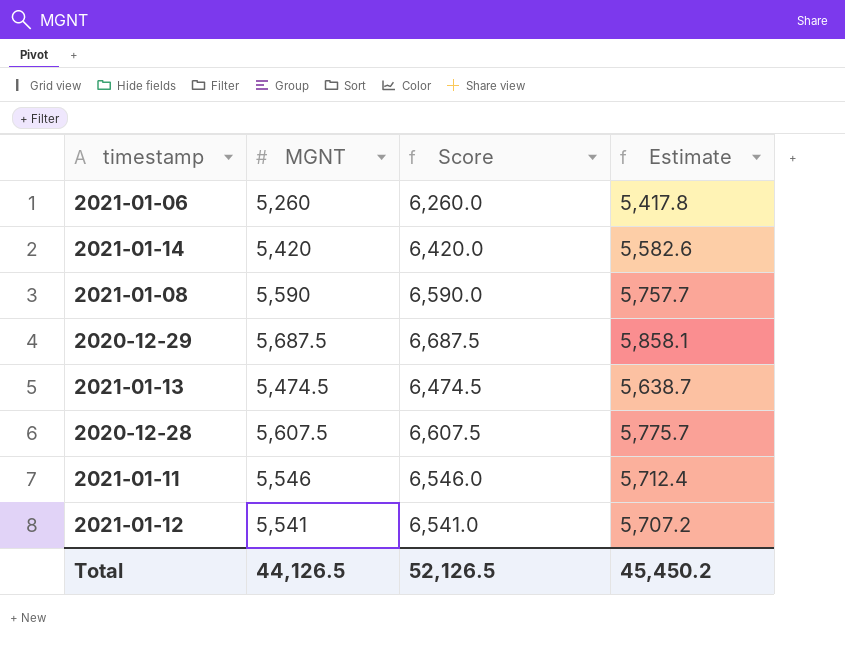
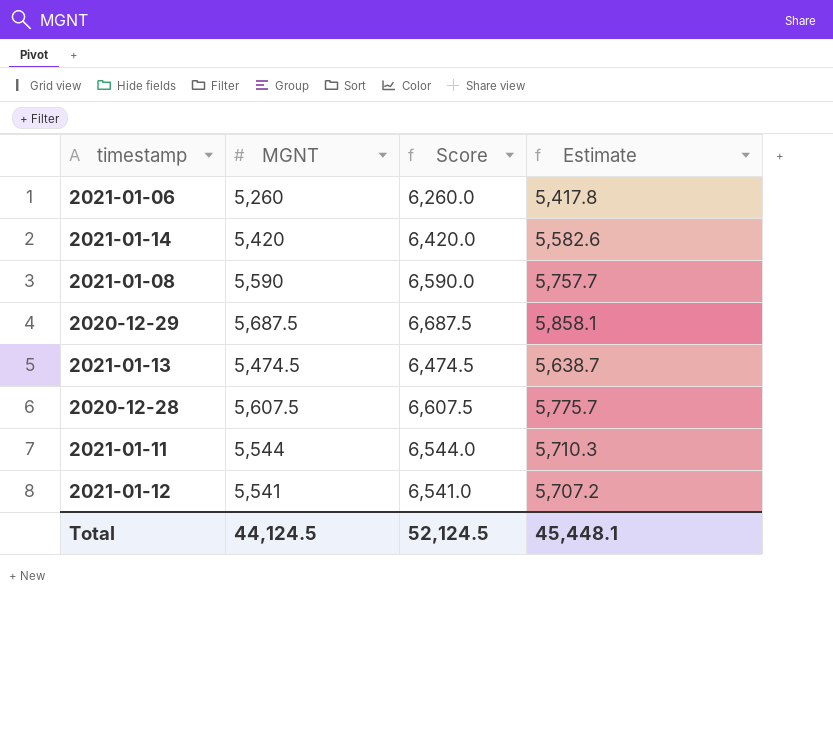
2021-01-11 | MGNT: 5,546 -> 5,544
2021-01-11 | Score: 6,546.0 -> 6,544.0
2021-01-11 | Estimate: 5,712.4 -> 5,710.3
Total | MGNT: 44,126.5 -> 44,124.5
Total | Score: 52,126.5 -> 52,124.5
Total | Estimate: 45,450.2 -> 45,448.1

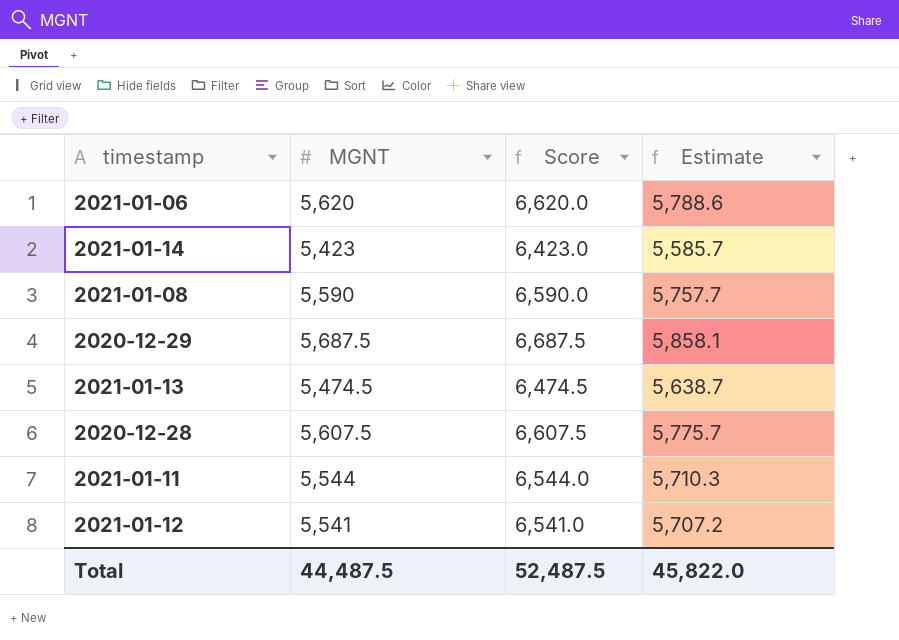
2021-01-06 | MGNT: 5,260 -> 5,620
2021-01-06 | Score: 6,260.0 -> 6,620.0
2021-01-06 | Estimate: 5,417.8 -> 5,788.6
2021-01-14 | MGNT: 5,420 -> 5,423
2021-01-14 | Score: 6,420.0 -> 6,423.0
2021-01-14 | Estimate: 5,582.6 -> 5,585.7
Total | MGNT: 44,124.5 -> 44,487.5
Total | Score: 52,124.5 -> 52,487.5
Total | Estimate: 45,448.1 -> 45,822.0

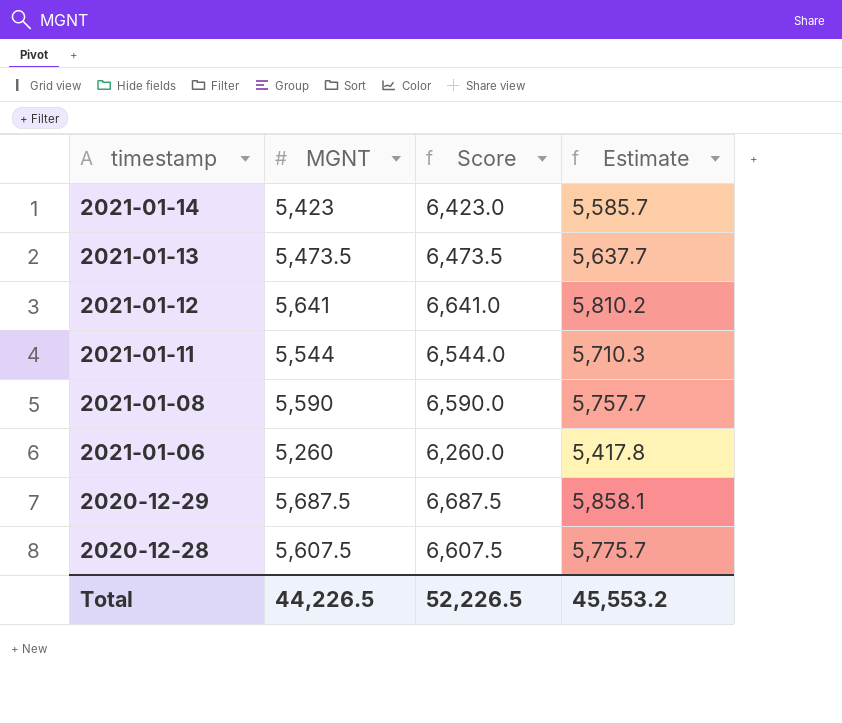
row order: none -> timestamp descending
2021-01-13 | MGNT: 5,474.5 -> 5,473.5
2021-01-13 | Score: 6,474.5 -> 6,473.5
2021-01-13 | Estimate: 5,638.7 -> 5,637.7
2021-01-12 | MGNT: 5,541 -> 5,641
2021-01-12 | Score: 6,541.0 -> 6,641.0
2021-01-12 | Estimate: 5,707.2 -> 5,810.2
2021-01-06 | MGNT: 5,620 -> 5,260
2021-01-06 | Score: 6,620.0 -> 6,260.0
2021-01-06 | Estimate: 5,788.6 -> 5,417.8
Total | MGNT: 44,487.5 -> 44,226.5
Total | Score: 52,487.5 -> 52,226.5
Total | Estimate: 45,822.0 -> 45,553.2

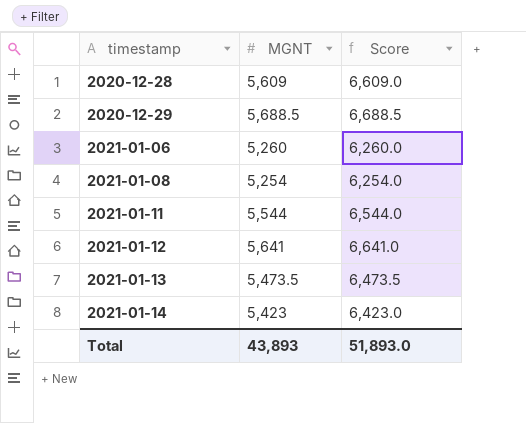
row order: timestamp descending -> timestamp ascending
column Estimate | formula: [MGNT] * 1.03 -> none
2020-12-28 | MGNT: 5,607.5 -> 5,609
2020-12-28 | Score: 6,607.5 -> 6,609.0
2020-12-29 | MGNT: 5,687.5 -> 5,688.5
2020-12-29 | Score: 6,687.5 -> 6,688.5
2021-01-08 | MGNT: 5,590 -> 5,254
2021-01-08 | Score: 6,590.0 -> 6,254.0
Total | MGNT: 44,226.5 -> 43,893
Total | Score: 52,226.5 -> 51,893.0

